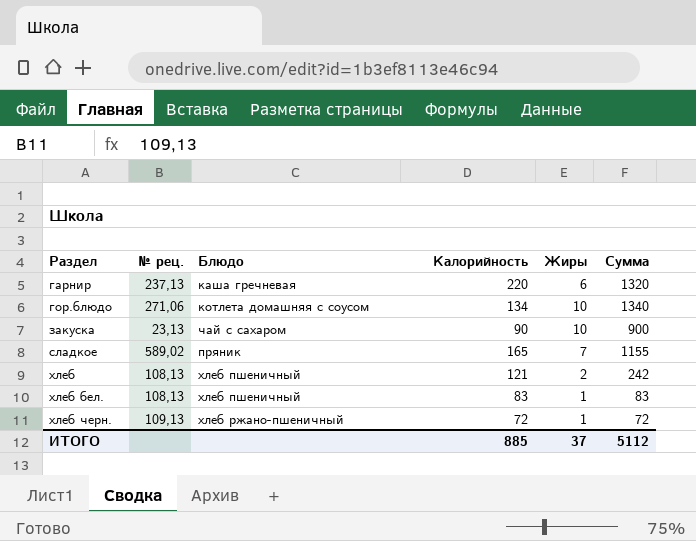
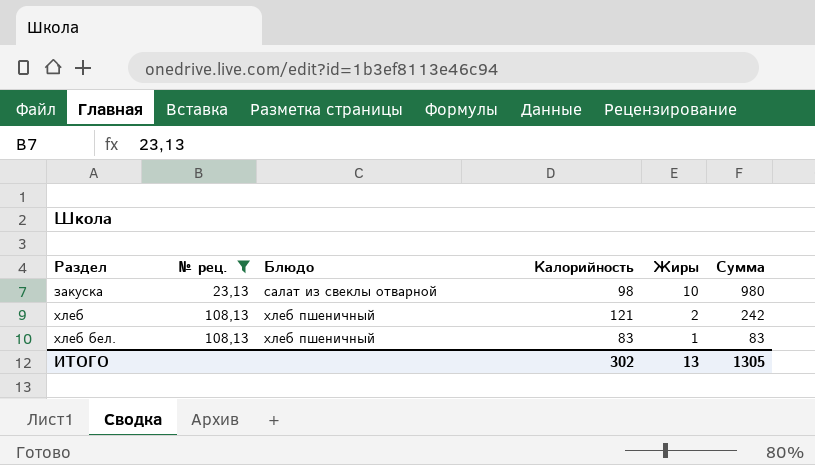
filter: none -> № рец. <= 108,13
закуска | Блюдо: чай с сахаром -> салат из свеклы отварной
закуска | Калорийность: 90 -> 98
закуска | Сумма: 900 -> 980
ИТОГО | Калорийность: 885 -> 302
ИТОГО | Жиры: 37 -> 13
ИТОГО | Сумма: 5112 -> 1305

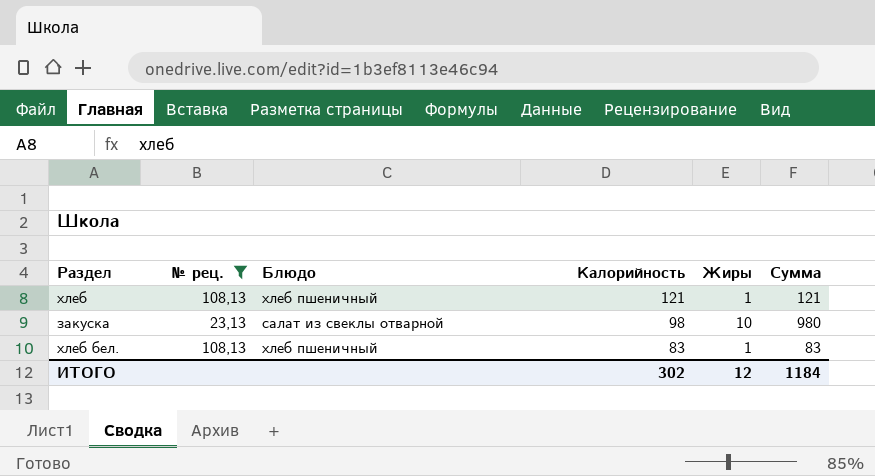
row order: Раздел ascending -> Калорийность descending
хлеб | Жиры: 2 -> 1
хлеб | Сумма: 242 -> 121
ИТОГО | Жиры: 13 -> 12
ИТОГО | Сумма: 1305 -> 1184

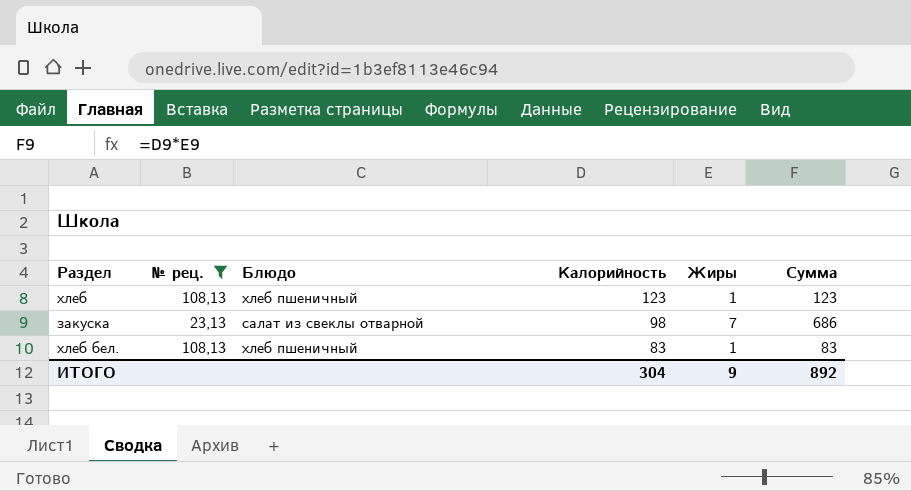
хлеб | Калорийность: 121 -> 123
хлеб | Сумма: 121 -> 123
закуска | Жиры: 10 -> 7
закуска | Сумма: 980 -> 686
ИТОГО | Калорийность: 302 -> 304
ИТОГО | Жиры: 12 -> 9
ИТОГО | Сумма: 1184 -> 892

